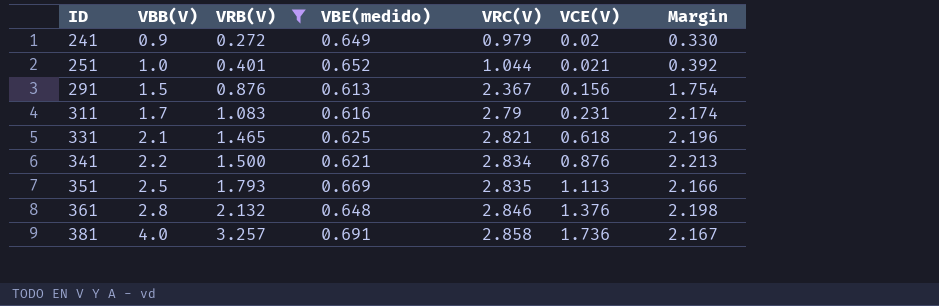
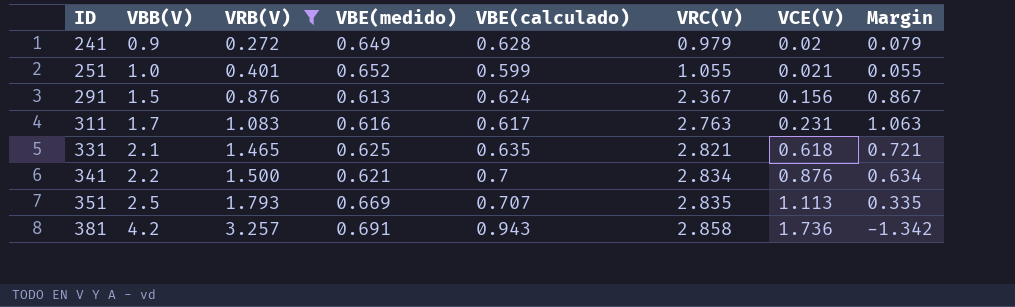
column VBE(calculado) | formula: none -> [VBB(V)] - [VRB(V)]
column Margin | formula: [VRC(V)] - [VBE(medido)] -> [VRC(V)] - [VBB(V)]
row 361: 2.8 | 2.132 | 0.648 | 2.846 | 1.376 | 2.198 -> none
251 | VRC(V): 1.044 -> 1.055
311 | VRC(V): 2.79 -> 2.763
381 | VBB(V): 4.0 -> 4.2

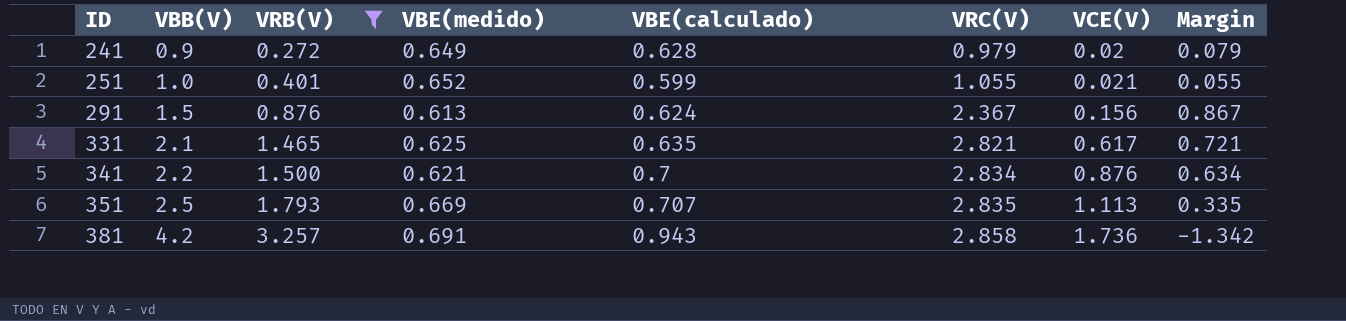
row 311: 1.7 | 1.083 | 0.616 | 0.617 | 2.763 | 0.231 | 1.063 -> none
331 | VCE(V): 0.618 -> 0.617

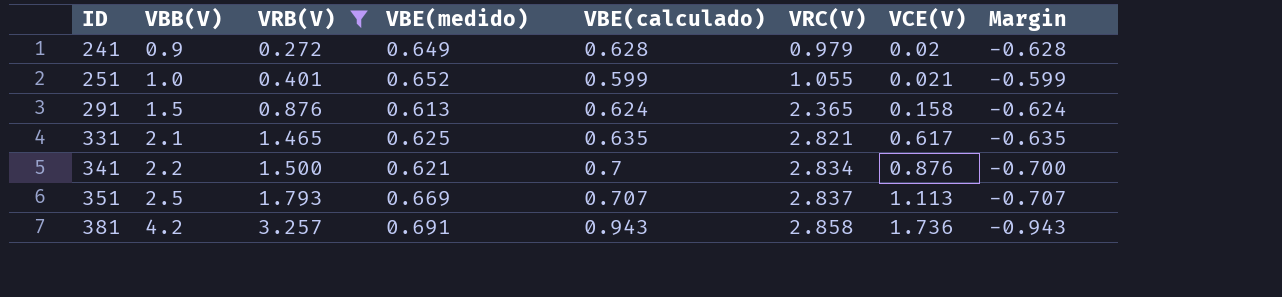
column Margin | formula: [VRC(V)] - [VBB(V)] -> [VRB(V)] - [VBB(V)]
291 | VRC(V): 2.367 -> 2.365
291 | VCE(V): 0.156 -> 0.158
351 | VRC(V): 2.835 -> 2.837

